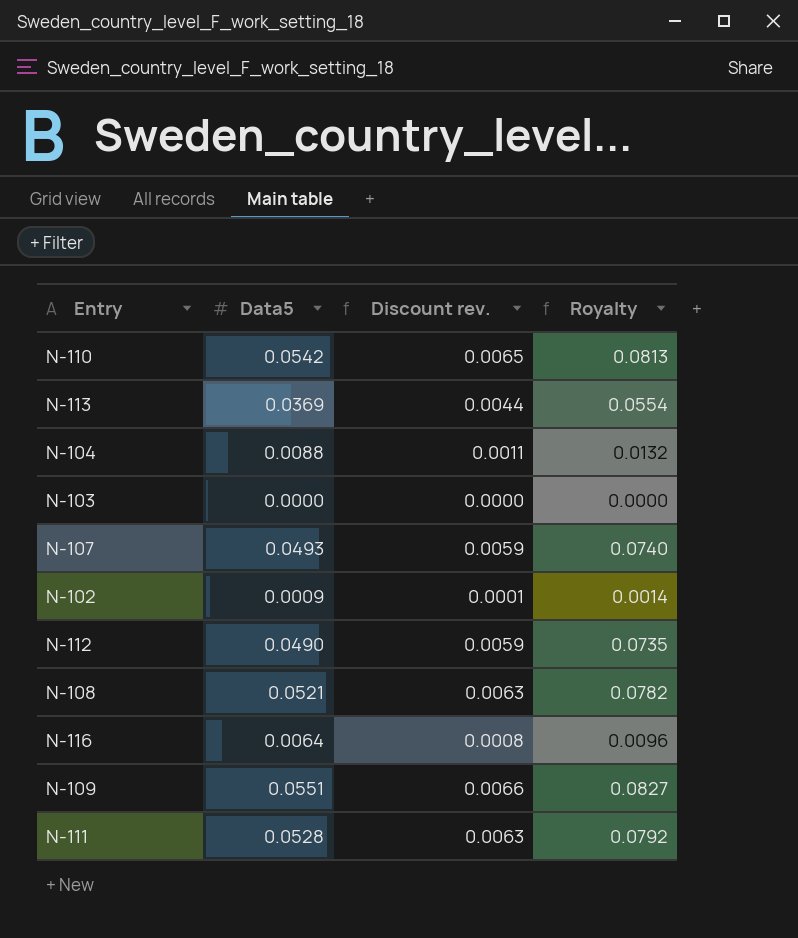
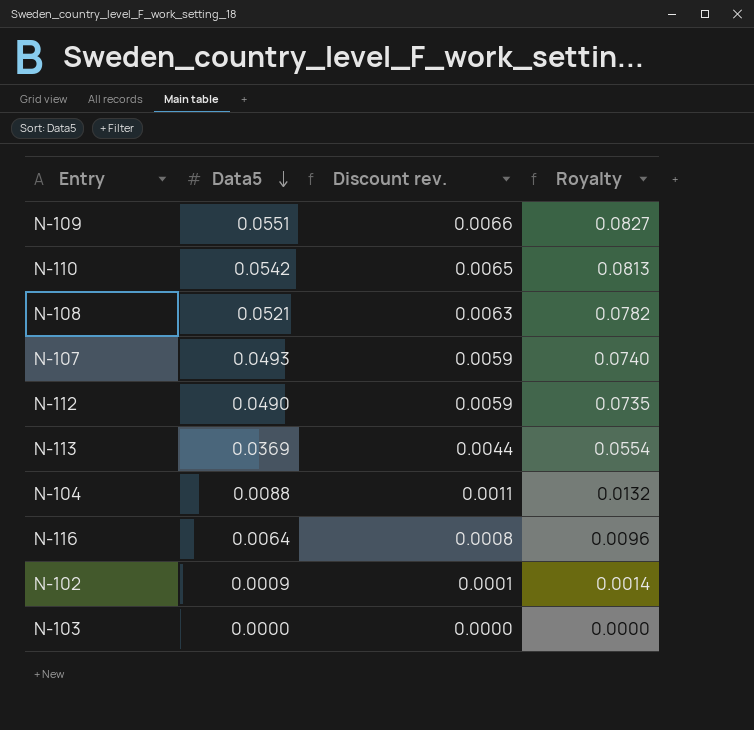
row order: none -> Data5 descending
row N-111: 0.0528 | 0.0063 | 0.0792 -> none

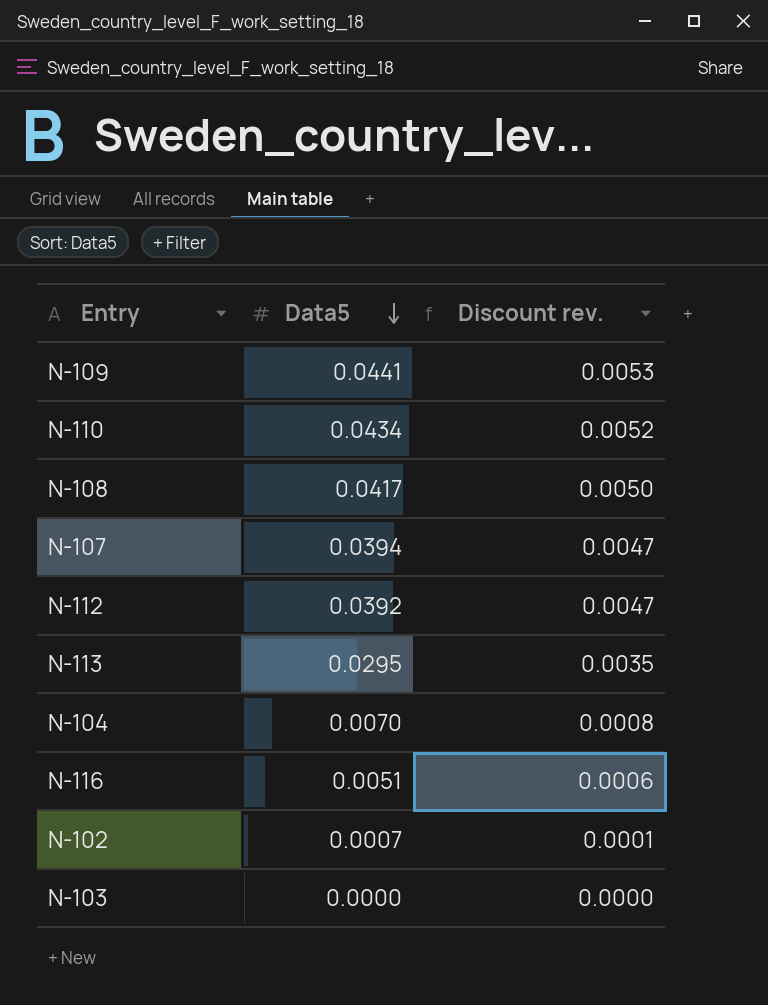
column Royalty | formula: [Data5] * 1.5 -> none
N-109 | Data5: 0.0551 -> 0.0441
N-109 | Discount rev.: 0.0066 -> 0.0053
N-110 | Data5: 0.0542 -> 0.0434
N-110 | Discount rev.: 0.0065 -> 0.0052
N-108 | Data5: 0.0521 -> 0.0417
N-108 | Discount rev.: 0.0063 -> 0.0050
N-107 | Data5: 0.0493 -> 0.0394
N-107 | Discount rev.: 0.0059 -> 0.0047
N-112 | Data5: 0.0490 -> 0.0392
N-112 | Discount rev.: 0.0059 -> 0.0047
N-113 | Data5: 0.0369 -> 0.0295
N-113 | Discount rev.: 0.0044 -> 0.0035
N-104 | Data5: 0.0088 -> 0.0070
N-104 | Discount rev.: 0.0011 -> 0.0008
N-116 | Data5: 0.0064 -> 0.0051
N-116 | Discount rev.: 0.0008 -> 0.0006
N-102 | Data5: 0.0009 -> 0.0007

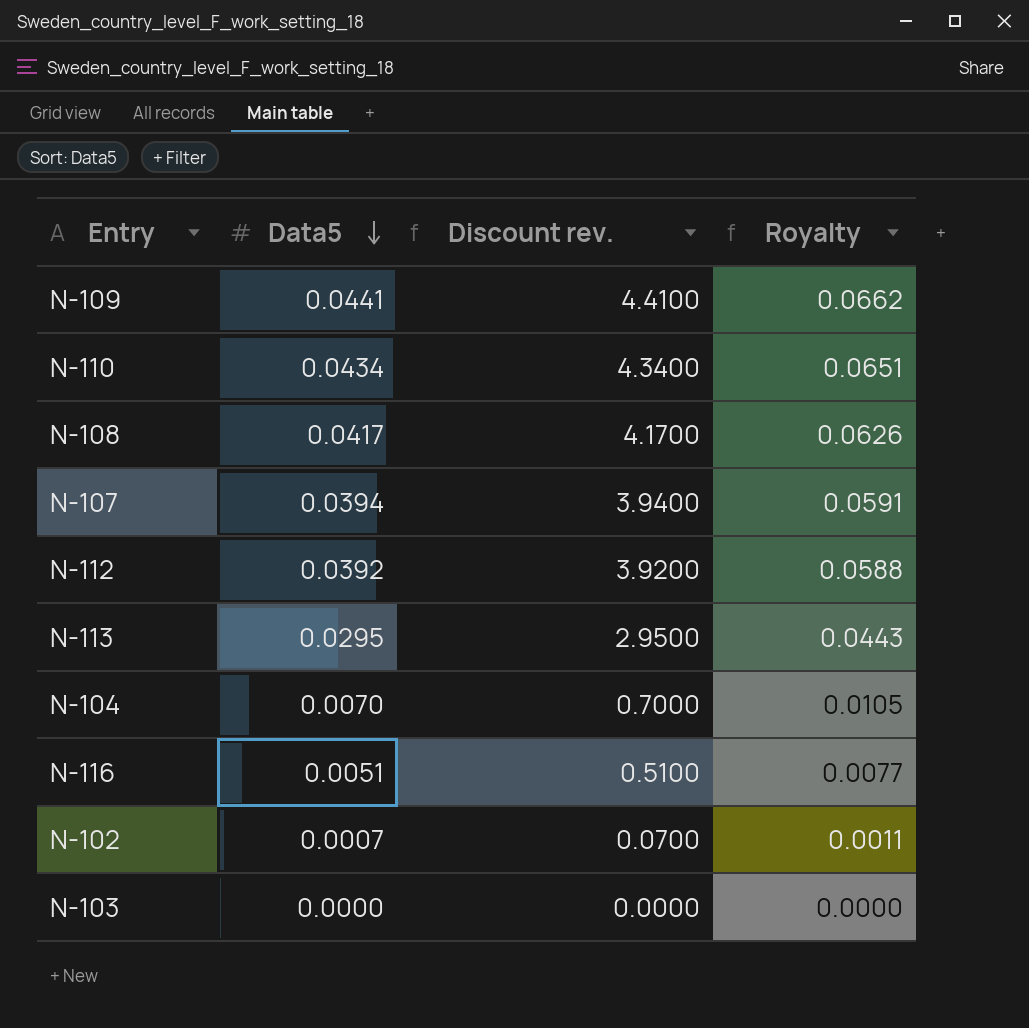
column Discount rev. | formula: [Data5] * 0.12 -> [Data5] * 100
column Royalty | formula: none -> [Data5] * 1.5

